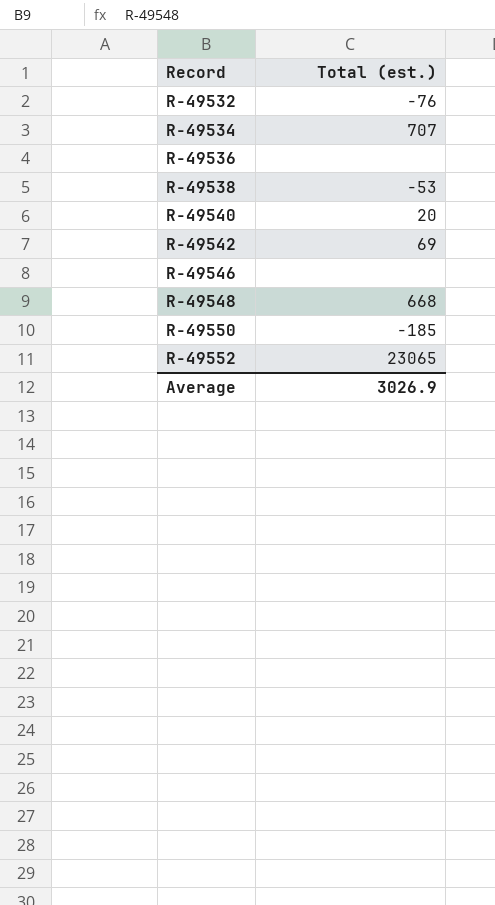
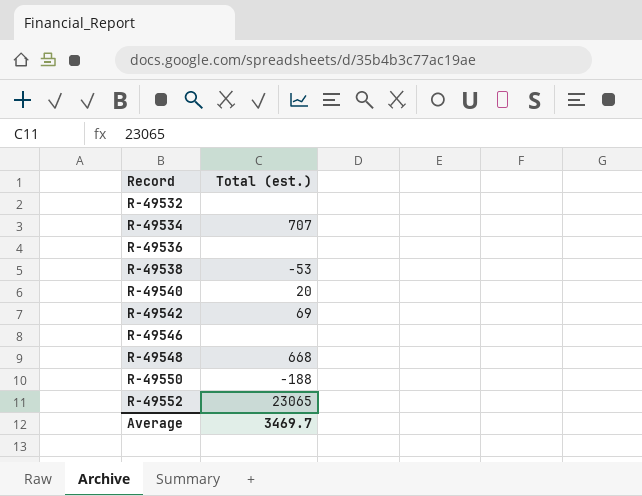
R-49532 | Total (est.): -76 -> none
R-49550 | Total (est.): -185 -> -188
Average | Total (est.): 3026.9 -> 3469.7

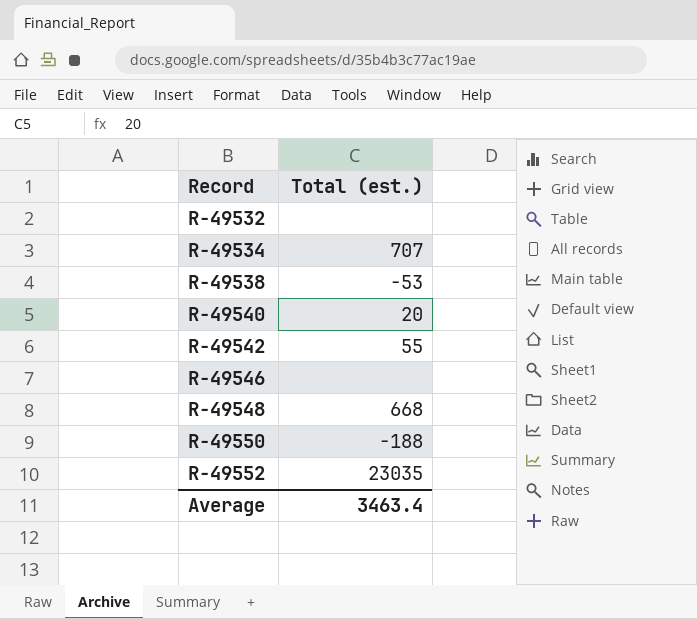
row R-49536: none -> none
R-49542 | Total (est.): 69 -> 55
R-49552 | Total (est.): 23065 -> 23035
Average | Total (est.): 3469.7 -> 3463.4

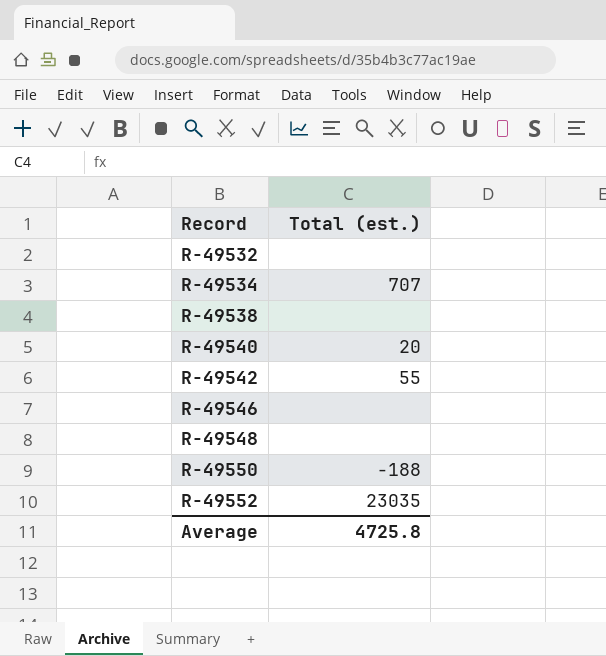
R-49538 | Total (est.): -53 -> none
R-49548 | Total (est.): 668 -> none
Average | Total (est.): 3463.4 -> 4725.8

